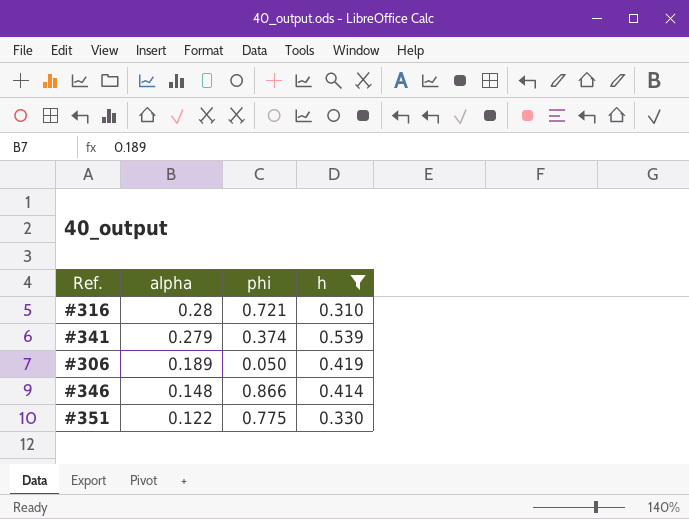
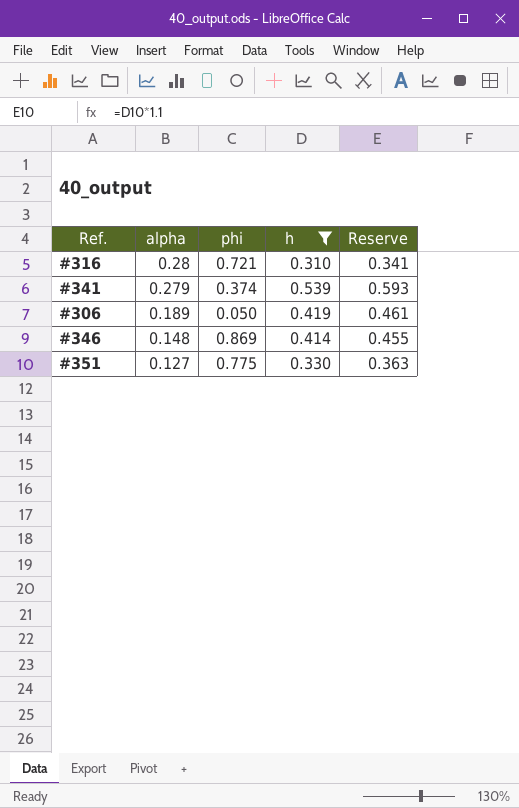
column Reserve | formula: none -> [h] * 1.1
#346 | phi: 0.866 -> 0.869
#351 | alpha: 0.122 -> 0.127

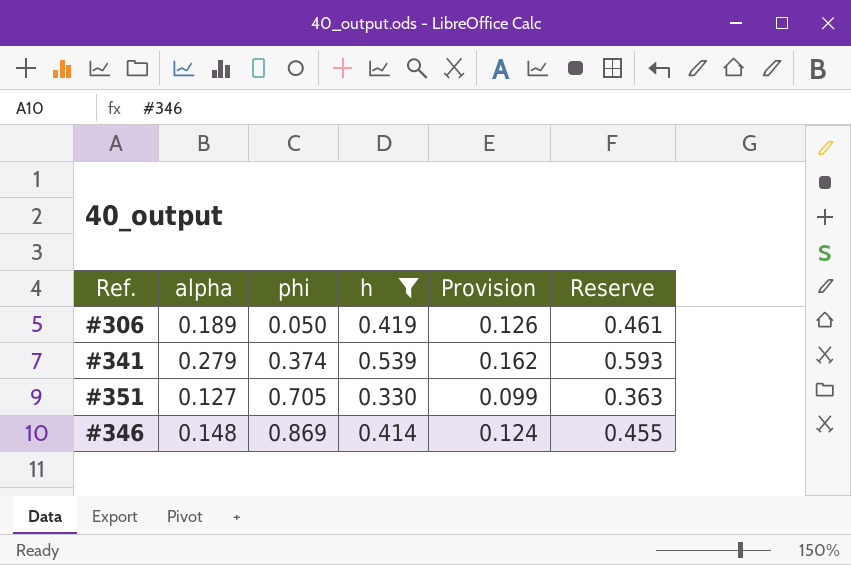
row order: alpha descending -> phi ascending
column Provision | formula: none -> [h] * 0.3
row #316: 0.28 | 0.721 | 0.310 | 0.341 -> none
#351 | phi: 0.775 -> 0.705

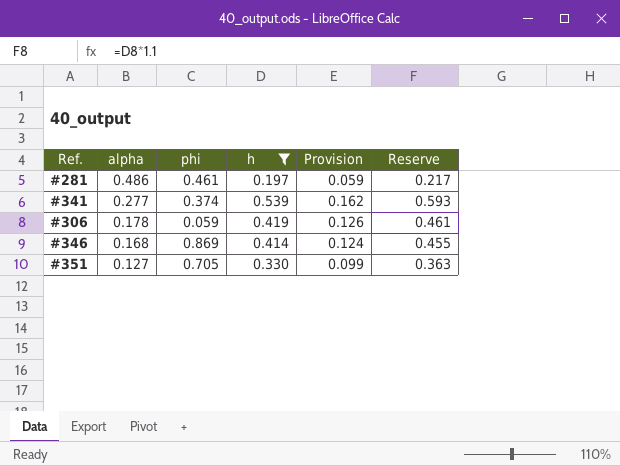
row order: phi ascending -> alpha descending
row #281: none -> 0.486 | 0.461 | 0.197 | 0.059 | 0.217
#341 | alpha: 0.279 -> 0.277
#306 | alpha: 0.189 -> 0.178
#306 | phi: 0.050 -> 0.059
#346 | alpha: 0.148 -> 0.168

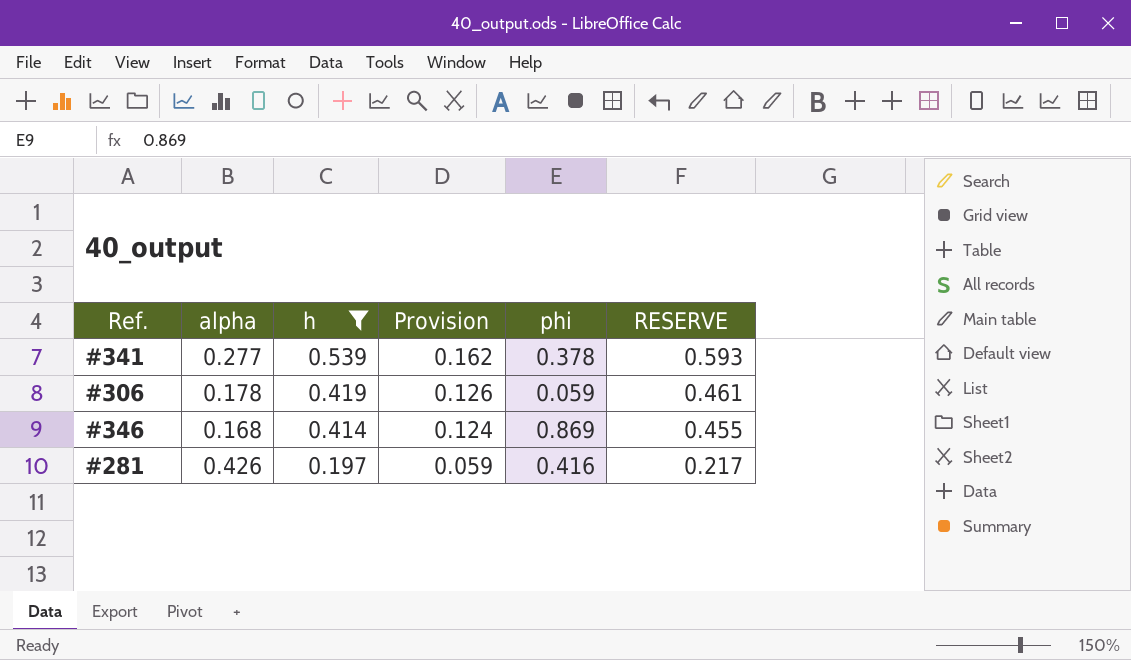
row order: alpha descending -> h descending
column phi | position: 3 -> 5
column name: Reserve -> RESERVE
row #351: 0.127 | 0.705 | 0.330 | 0.099 | 0.363 -> none
#341 | phi: 0.374 -> 0.378
#281 | alpha: 0.486 -> 0.426
#281 | phi: 0.461 -> 0.416

